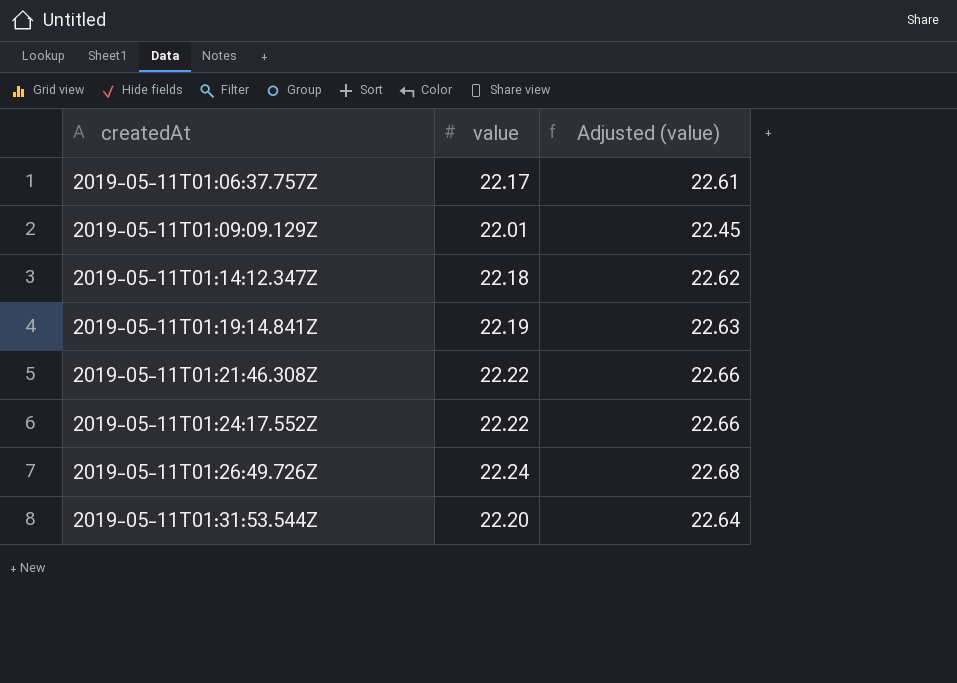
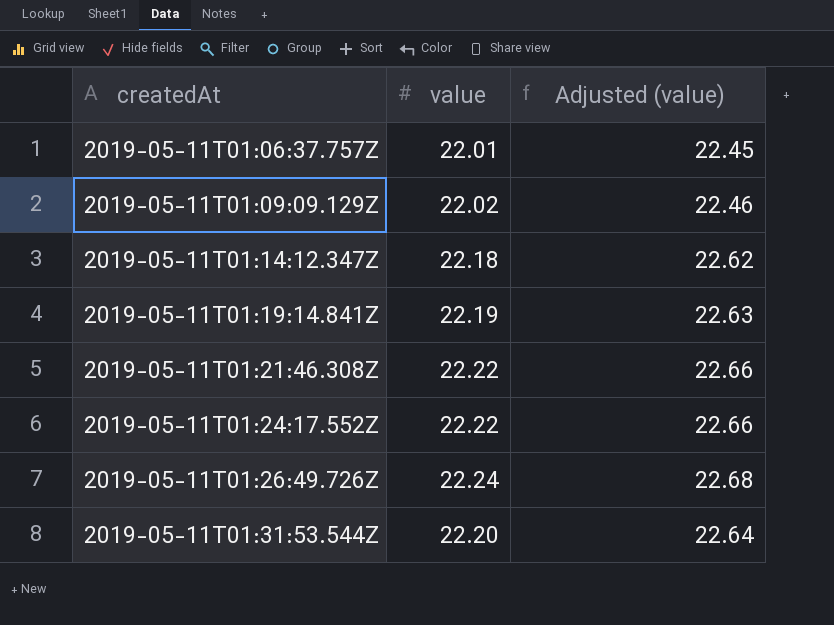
2019-05-11T01:06:37.757Z | value: 22.17 -> 22.01
2019-05-11T01:06:37.757Z | Adjusted (value): 22.61 -> 22.45
2019-05-11T01:09:09.129Z | value: 22.01 -> 22.02
2019-05-11T01:09:09.129Z | Adjusted (value): 22.45 -> 22.46

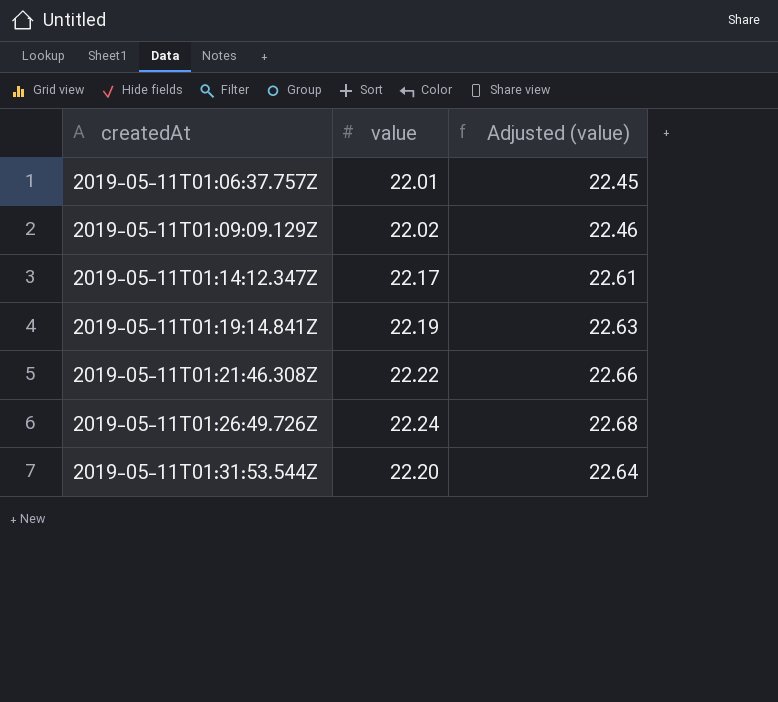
row 2019-05-11T01:24:17.552Z: 22.22 | 22.66 -> none
2019-05-11T01:14:12.347Z | value: 22.18 -> 22.17
2019-05-11T01:14:12.347Z | Adjusted (value): 22.62 -> 22.61

